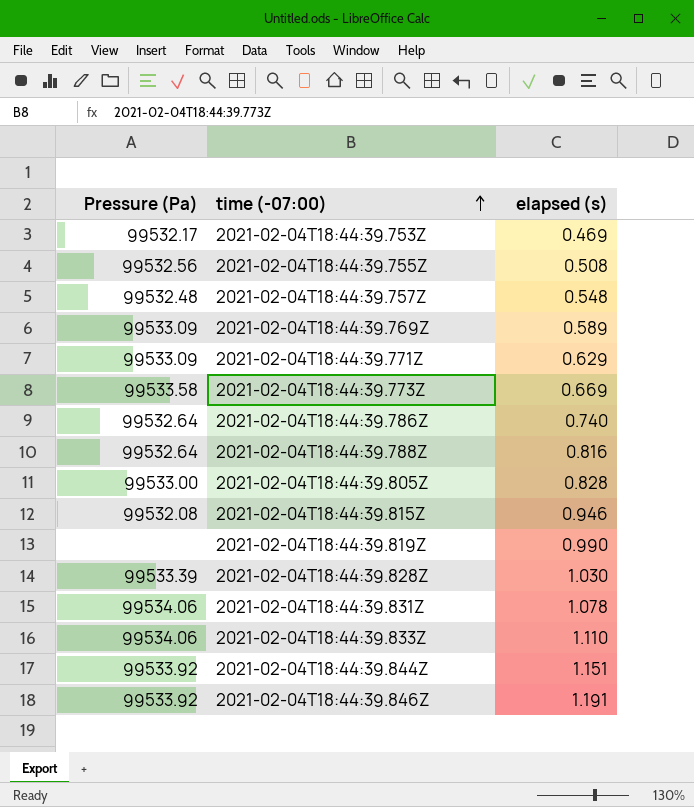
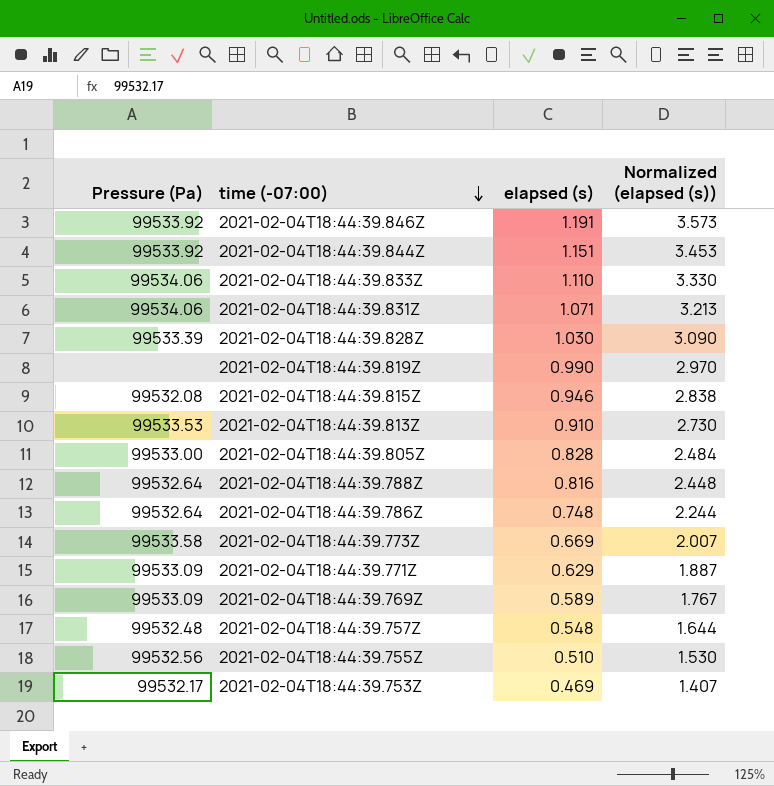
row order: time (-07:00) ascending -> time (-07:00) descending
column Normalized (elapsed (s)) | formula: none -> [elapsed (s)] * 3
2021-02-04T18:44:39.831Z | elapsed (s): 1.078 -> 1.071
row 2021-02-04T18:44:39.813Z: none -> 99533.53 | 0.910 | 2.730
2021-02-04T18:44:39.786Z | elapsed (s): 0.740 -> 0.748
2021-02-04T18:44:39.755Z | elapsed (s): 0.508 -> 0.510

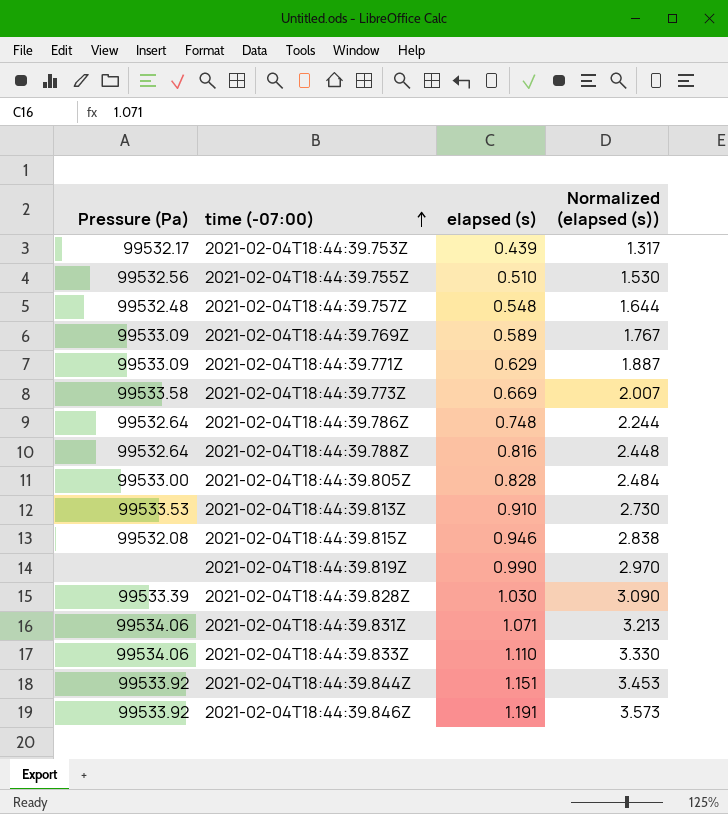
row order: time (-07:00) descending -> time (-07:00) ascending
2021-02-04T18:44:39.753Z | elapsed (s): 0.469 -> 0.439
2021-02-04T18:44:39.753Z | Normalized (elapsed (s)): 1.407 -> 1.317

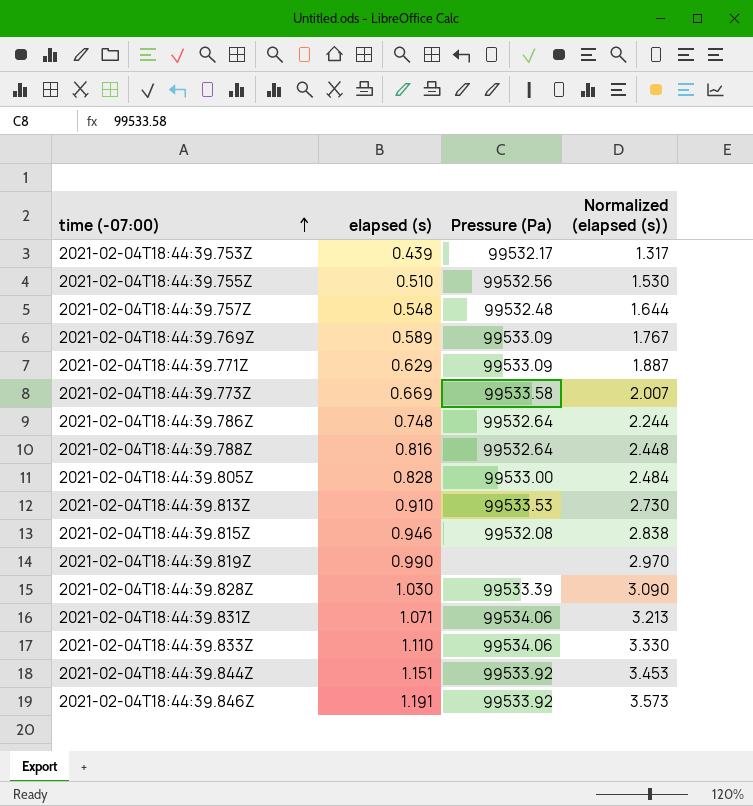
column Pressure (Pa) | position: 1 -> 3

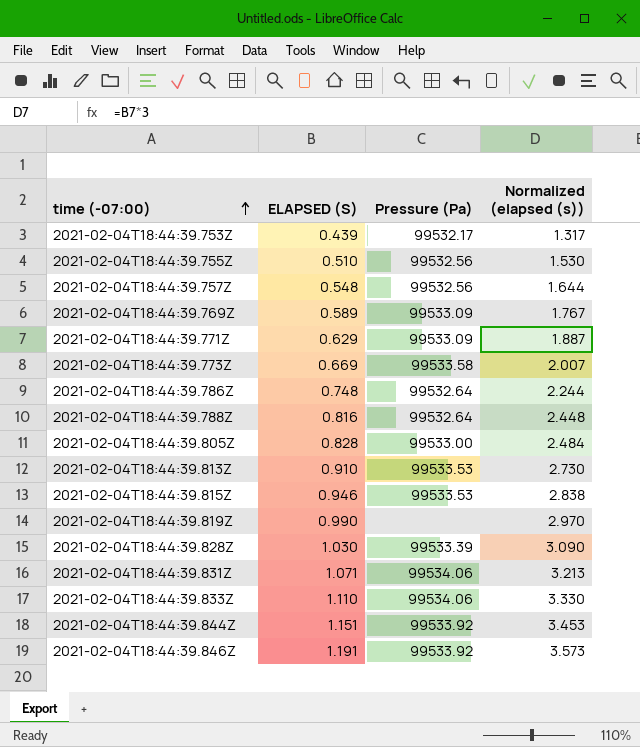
column name: elapsed (s) -> ELAPSED (S)
2021-02-04T18:44:39.757Z | Pressure (Pa): 99532.48 -> 99532.56
2021-02-04T18:44:39.815Z | Pressure (Pa): 99532.08 -> 99533.53

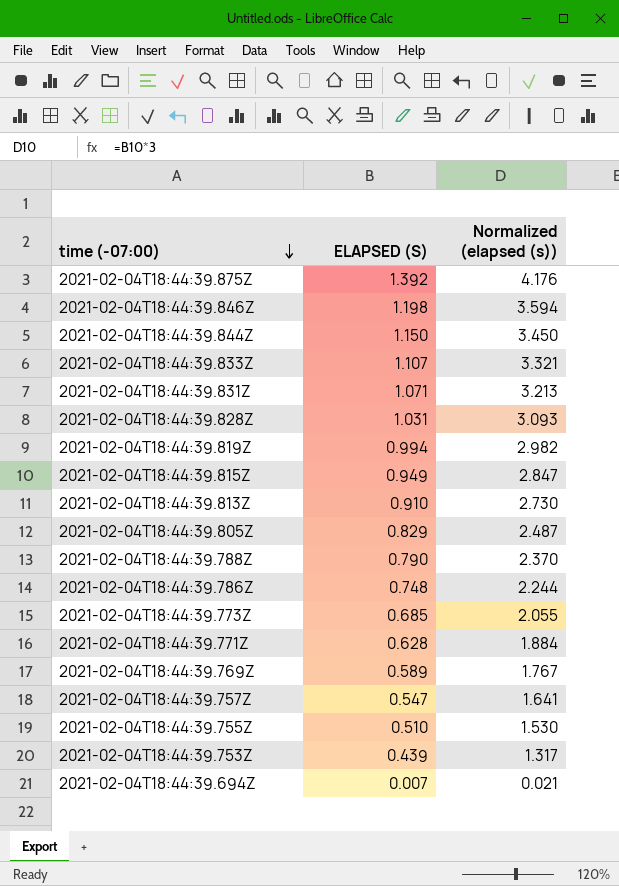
row order: time (-07:00) ascending -> time (-07:00) descending
column Pressure (Pa) | position: 3 -> none
row 2021-02-04T18:44:39.875Z: none -> 1.392 | 4.176
2021-02-04T18:44:39.846Z | ELAPSED (S): 1.191 -> 1.198
2021-02-04T18:44:39.846Z | Normalized (elapsed (s)): 3.573 -> 3.594
2021-02-04T18:44:39.844Z | ELAPSED (S): 1.151 -> 1.150
2021-02-04T18:44:39.844Z | Normalized (elapsed (s)): 3.453 -> 3.450
2021-02-04T18:44:39.833Z | ELAPSED (S): 1.110 -> 1.107
2021-02-04T18:44:39.833Z | Normalized (elapsed (s)): 3.330 -> 3.321
2021-02-04T18:44:39.828Z | ELAPSED (S): 1.030 -> 1.031
2021-02-04T18:44:39.828Z | Normalized (elapsed (s)): 3.090 -> 3.093
2021-02-04T18:44:39.819Z | ELAPSED (S): 0.990 -> 0.994
2021-02-04T18:44:39.819Z | Normalized (elapsed (s)): 2.970 -> 2.982
2021-02-04T18:44:39.815Z | ELAPSED (S): 0.946 -> 0.949
2021-02-04T18:44:39.815Z | Normalized (elapsed (s)): 2.838 -> 2.847
2021-02-04T18:44:39.805Z | ELAPSED (S): 0.828 -> 0.829
2021-02-04T18:44:39.805Z | Normalized (elapsed (s)): 2.484 -> 2.487
2021-02-04T18:44:39.788Z | ELAPSED (S): 0.816 -> 0.790
2021-02-04T18:44:39.788Z | Normalized (elapsed (s)): 2.448 -> 2.370
2021-02-04T18:44:39.773Z | ELAPSED (S): 0.669 -> 0.685
2021-02-04T18:44:39.773Z | Normalized (elapsed (s)): 2.007 -> 2.055
2021-02-04T18:44:39.771Z | ELAPSED (S): 0.629 -> 0.628
2021-02-04T18:44:39.771Z | Normalized (elapsed (s)): 1.887 -> 1.884
2021-02-04T18:44:39.757Z | ELAPSED (S): 0.548 -> 0.547
2021-02-04T18:44:39.757Z | Normalized (elapsed (s)): 1.644 -> 1.641
row 2021-02-04T18:44:39.694Z: none -> 0.007 | 0.021

